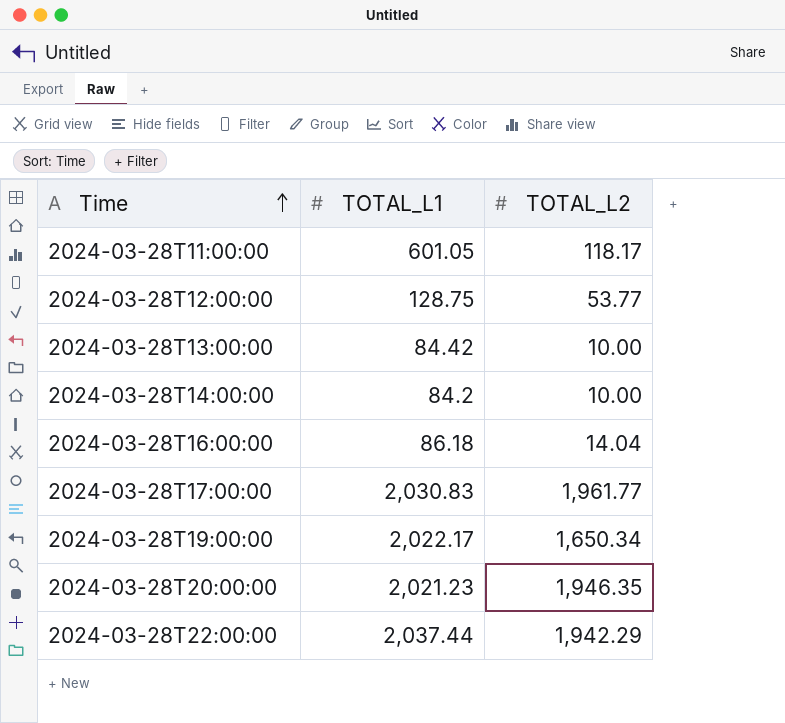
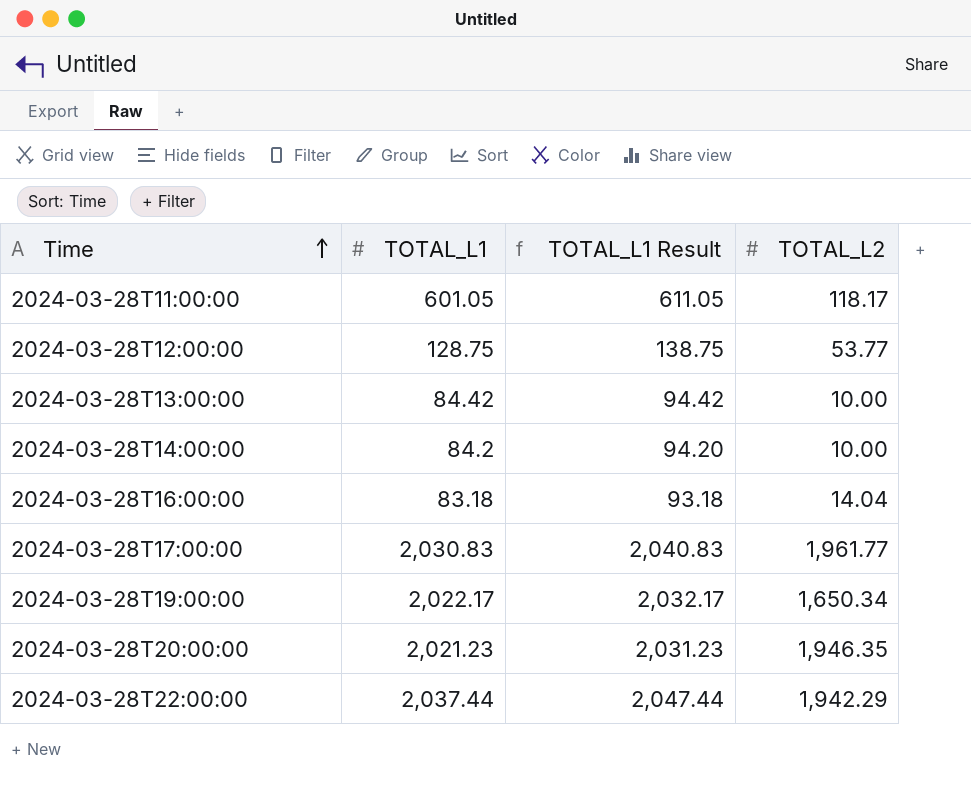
column TOTAL_L1 Result | formula: none -> [TOTAL_L1] + 10
2024-03-28T16:00:00 | TOTAL_L1: 86.18 -> 83.18

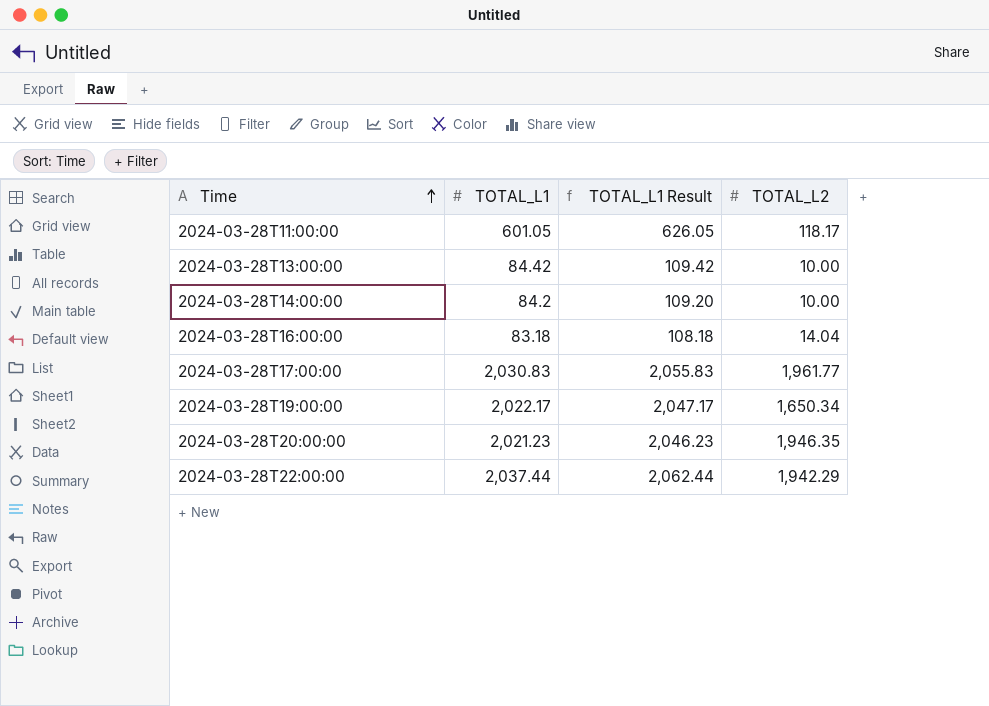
column TOTAL_L1 Result | formula: [TOTAL_L1] + 10 -> [TOTAL_L1] + 25
row 2024-03-28T12:00:00: 128.75 | 138.75 | 53.77 -> none

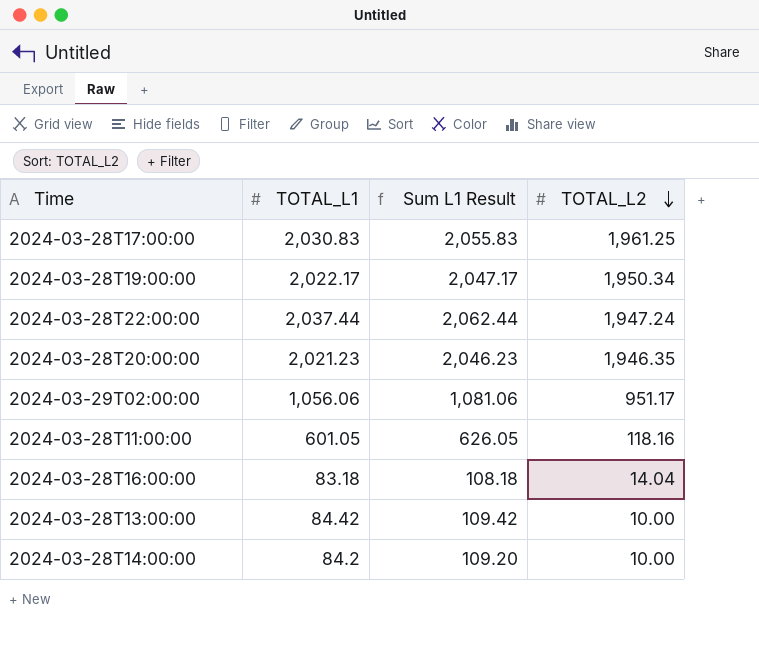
row order: Time ascending -> TOTAL_L2 descending
column name: TOTAL_L1 Result -> Sum L1 Result
2024-03-28T17:00:00 | TOTAL_L2: 1,961.77 -> 1,961.25
2024-03-28T19:00:00 | TOTAL_L2: 1,650.34 -> 1,950.34
2024-03-28T22:00:00 | TOTAL_L2: 1,942.29 -> 1,947.24
row 2024-03-29T02:00:00: none -> 1,056.06 | 1,081.06 | 951.17
2024-03-28T11:00:00 | TOTAL_L2: 118.17 -> 118.16

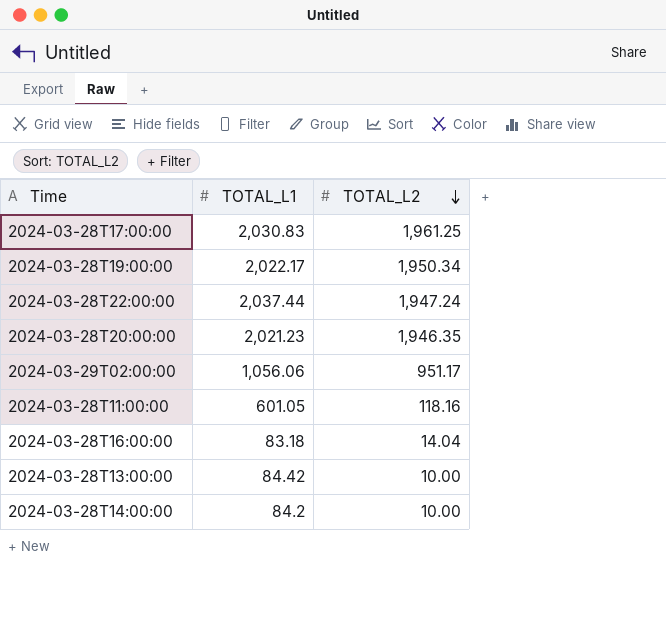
column Sum L1 Result | formula: [TOTAL_L1] + 25 -> none

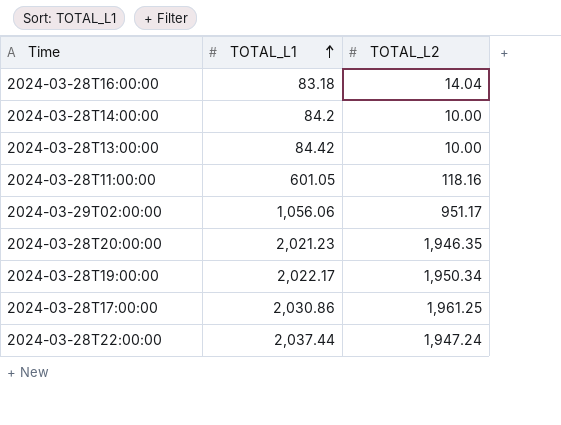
row order: TOTAL_L2 descending -> TOTAL_L1 ascending
2024-03-28T17:00:00 | TOTAL_L1: 2,030.83 -> 2,030.86

